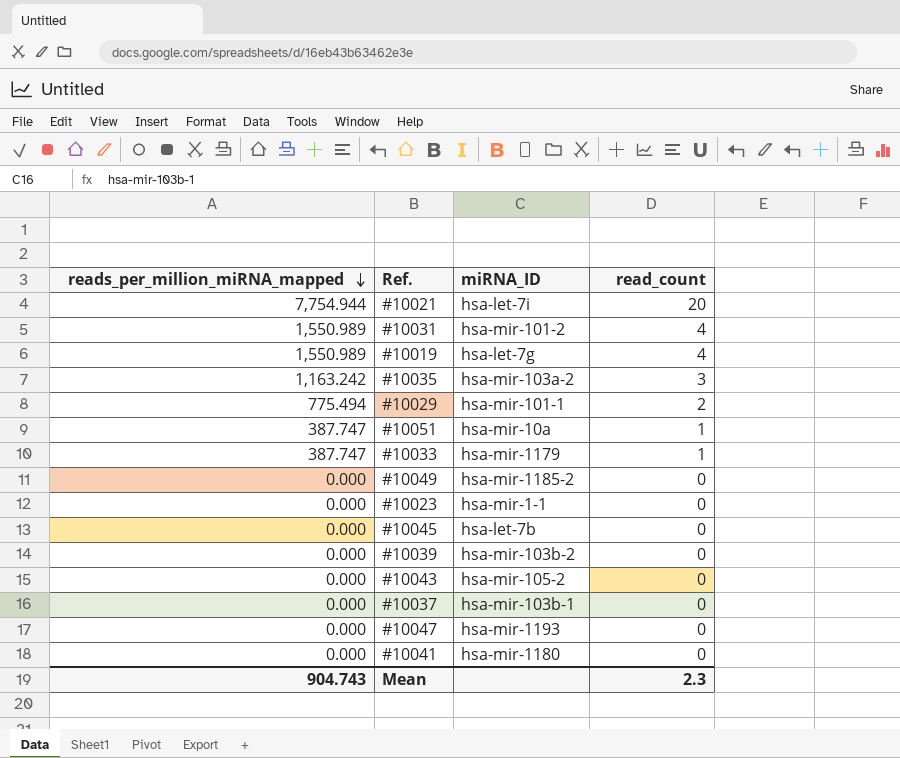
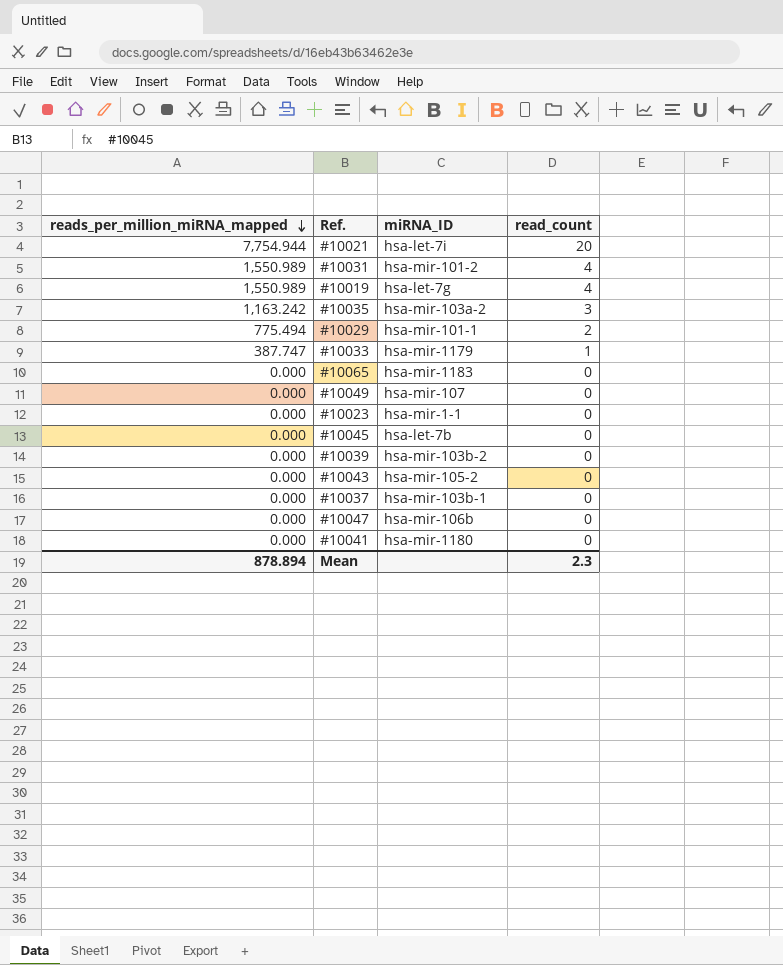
row #10051: 387.747 | hsa-mir-10a | 1 -> none
row #10065: none -> 0.000 | hsa-mir-1183 | 0
#10049 | miRNA_ID: hsa-mir-1185-2 -> hsa-mir-107
#10047 | miRNA_ID: hsa-mir-1193 -> hsa-mir-106b
Mean | reads_per_million_miRNA_mapped: 904.743 -> 878.894

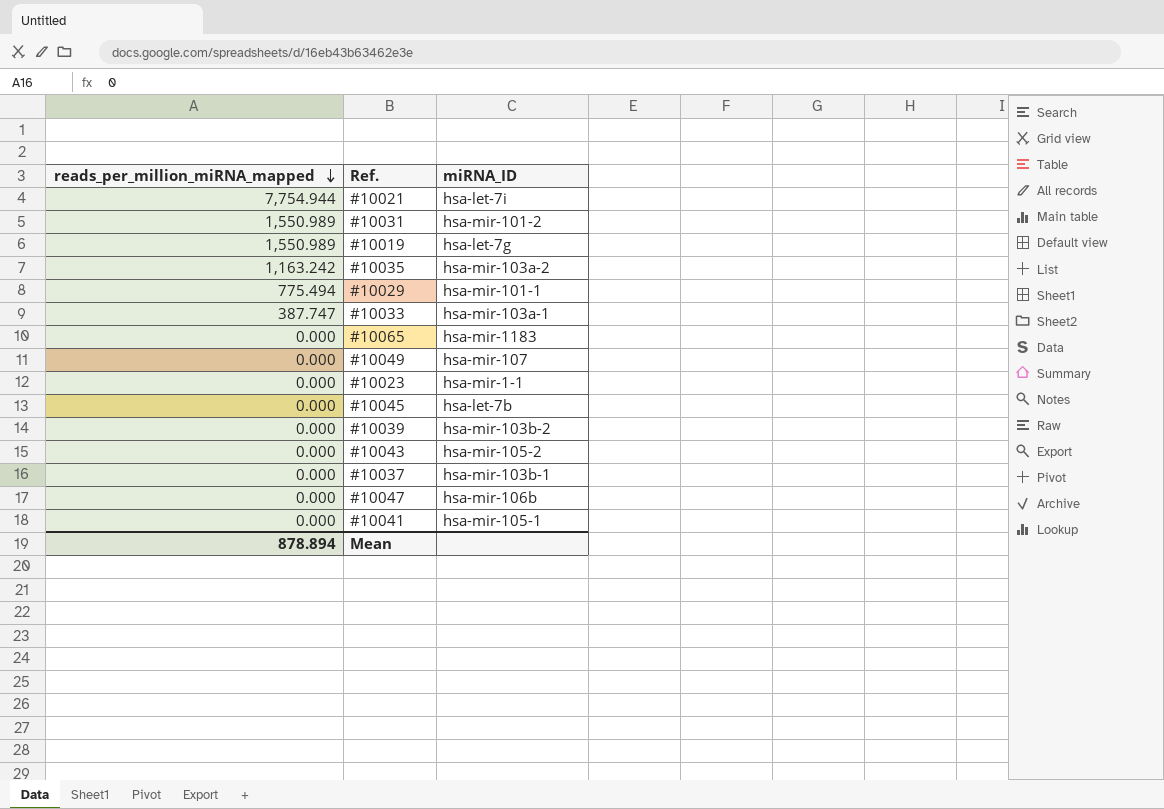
column read_count | position: 4 -> none
#10033 | miRNA_ID: hsa-mir-1179 -> hsa-mir-103a-1
#10041 | miRNA_ID: hsa-mir-1180 -> hsa-mir-105-1

